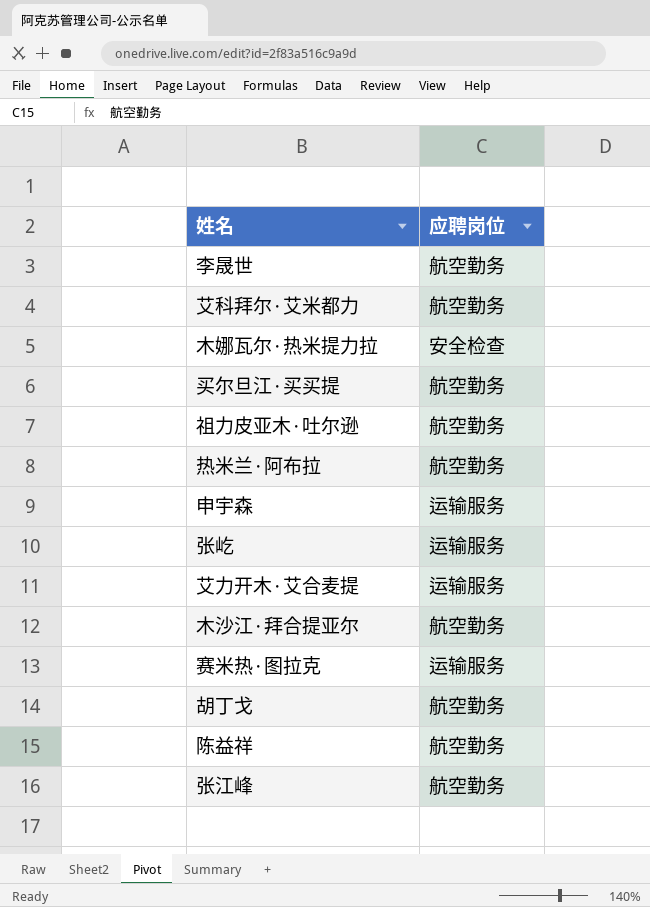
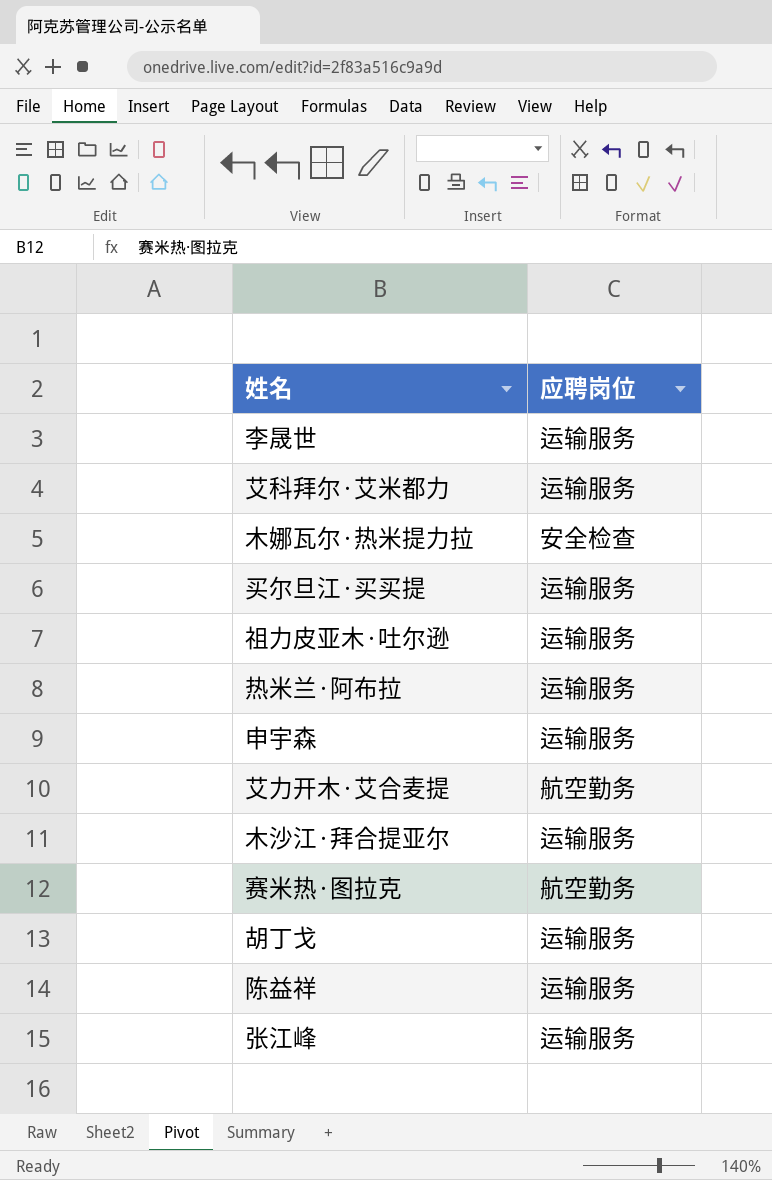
row 张屹: 运输服务 -> none
李晟世 | 应聘岗位: 航空勤务 -> 运输服务
艾科拜尔·艾米都力 | 应聘岗位: 航空勤务 -> 运输服务
买尔旦江·买买提 | 应聘岗位: 航空勤务 -> 运输服务
祖力皮亚木·吐尔逊 | 应聘岗位: 航空勤务 -> 运输服务
热米兰·阿布拉 | 应聘岗位: 航空勤务 -> 运输服务
艾力开木·艾合麦提 | 应聘岗位: 运输服务 -> 航空勤务
木沙江·拜合提亚尔 | 应聘岗位: 航空勤务 -> 运输服务
赛米热·图拉克 | 应聘岗位: 运输服务 -> 航空勤务
胡丁戈 | 应聘岗位: 航空勤务 -> 运输服务
陈益祥 | 应聘岗位: 航空勤务 -> 运输服务
张江峰 | 应聘岗位: 航空勤务 -> 运输服务

